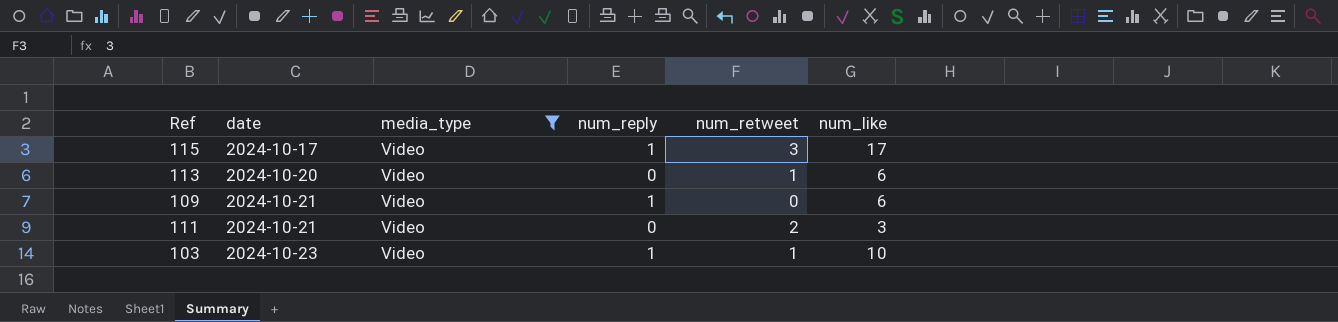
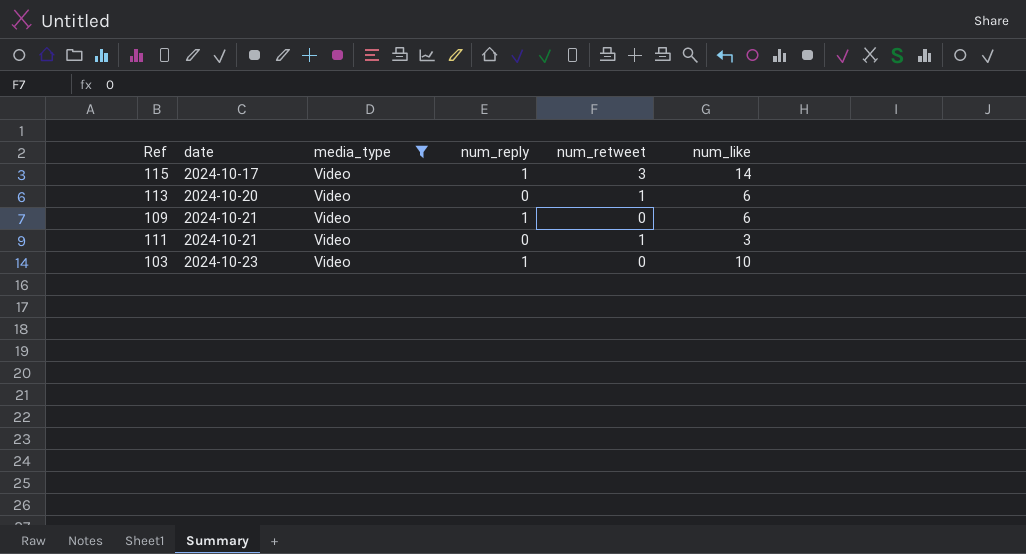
115 | num_like: 17 -> 14
111 | num_retweet: 2 -> 1
103 | num_retweet: 1 -> 0

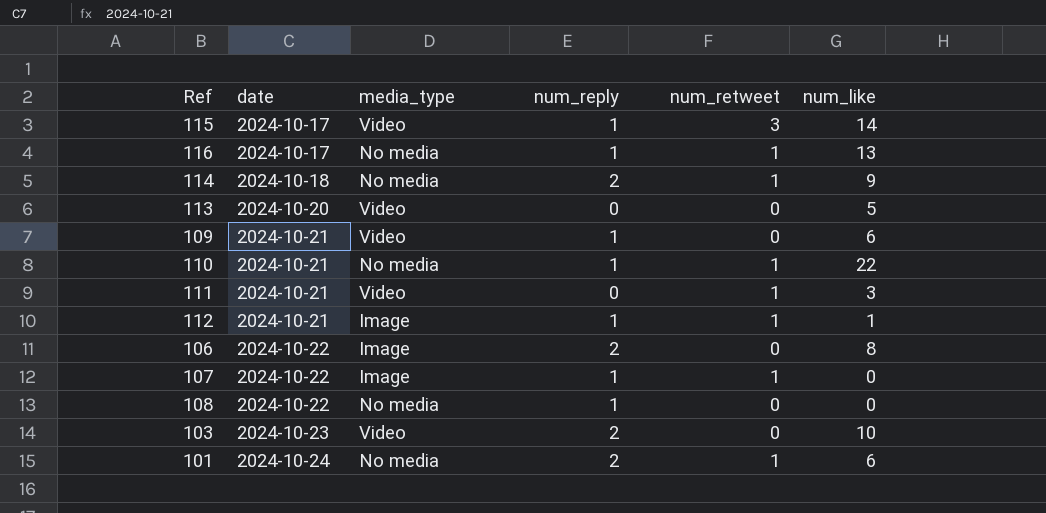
filter: media_type = Video -> none
113 | num_retweet: 1 -> 0
113 | num_like: 6 -> 5
103 | num_reply: 1 -> 2

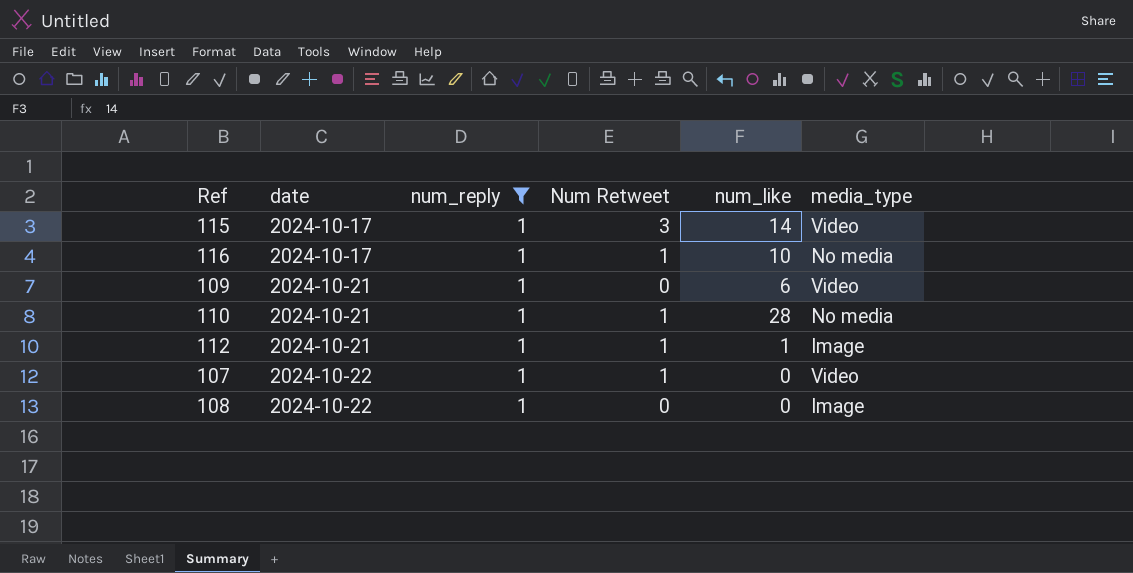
filter: none -> num_reply = 1
column name: num_retweet -> Num Retweet
column media_type | position: 3 -> 6
116 | num_like: 13 -> 10
110 | num_like: 22 -> 28
107 | media_type: Image -> Video
108 | media_type: No media -> Image

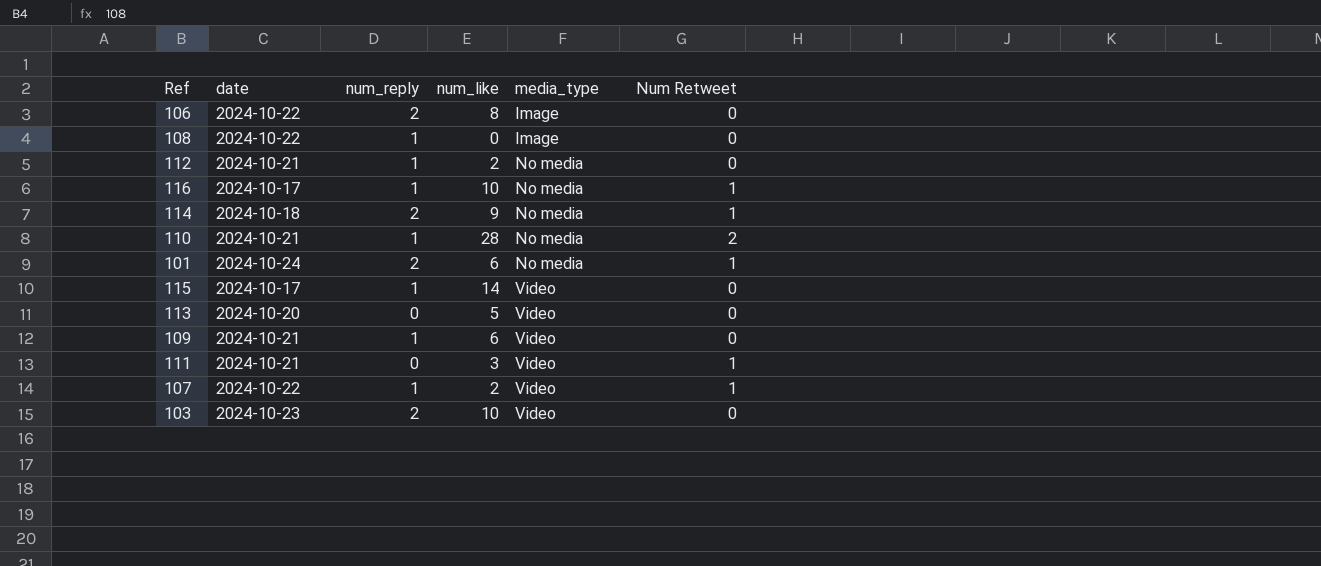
filter: num_reply = 1 -> none
row order: date ascending -> media_type ascending
column Num Retweet | position: 4 -> 6
112 | num_like: 1 -> 2
112 | media_type: Image -> No media
112 | Num Retweet: 1 -> 0
110 | Num Retweet: 1 -> 2
115 | Num Retweet: 3 -> 0
107 | num_like: 0 -> 2

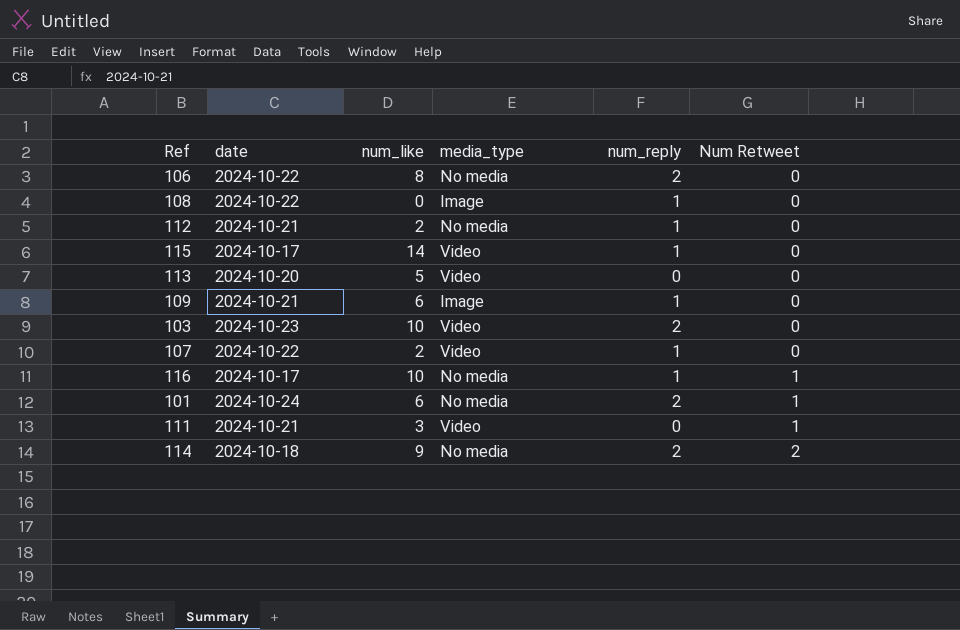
row order: media_type ascending -> Num Retweet ascending
column num_reply | position: 3 -> 5
row 110: 2024-10-21 | 1 | 28 | No media | 2 -> none
106 | media_type: Image -> No media
109 | media_type: Video -> Image
107 | Num Retweet: 1 -> 0
114 | Num Retweet: 1 -> 2

